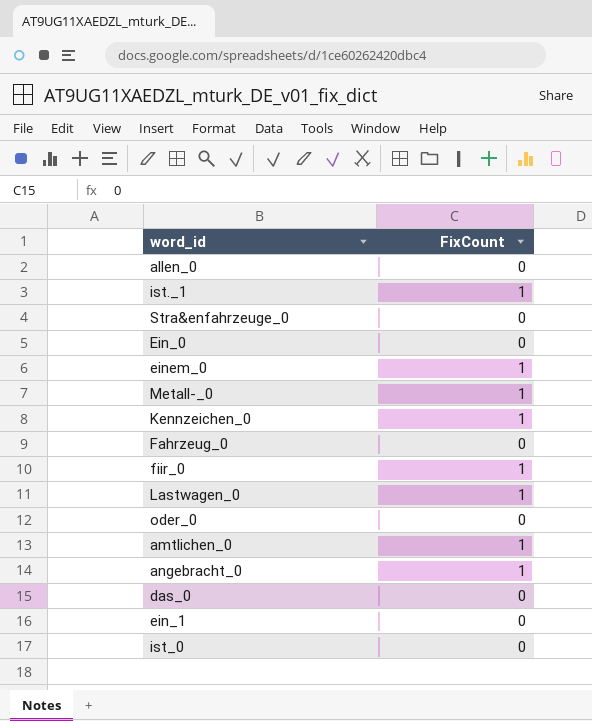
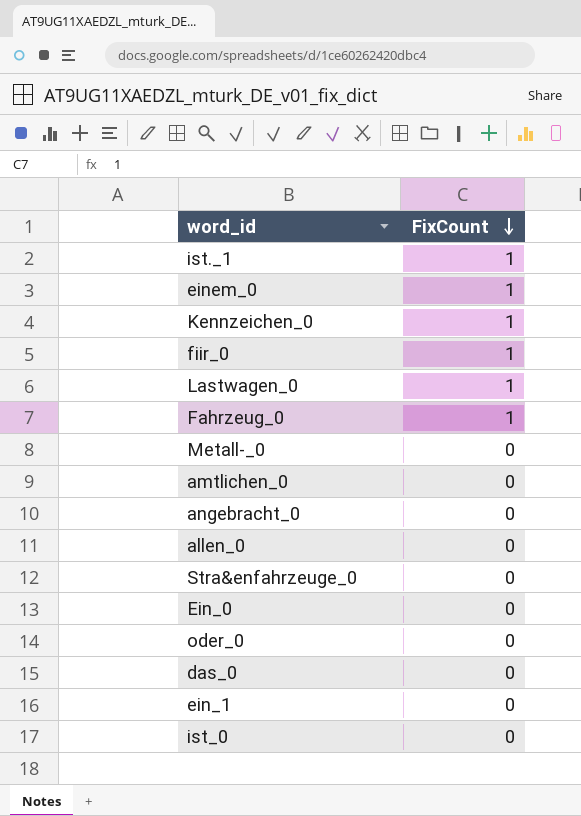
row order: none -> FixCount descending
Fahrzeug_0 | FixCount: 0 -> 1
Metall-_0 | FixCount: 1 -> 0
amtlichen_0 | FixCount: 1 -> 0
angebracht_0 | FixCount: 1 -> 0

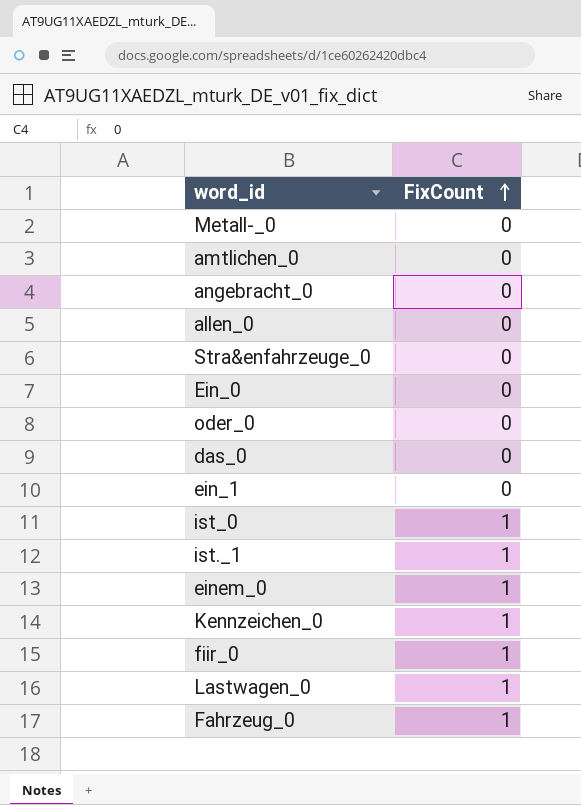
row order: FixCount descending -> FixCount ascending
ist_0 | FixCount: 0 -> 1

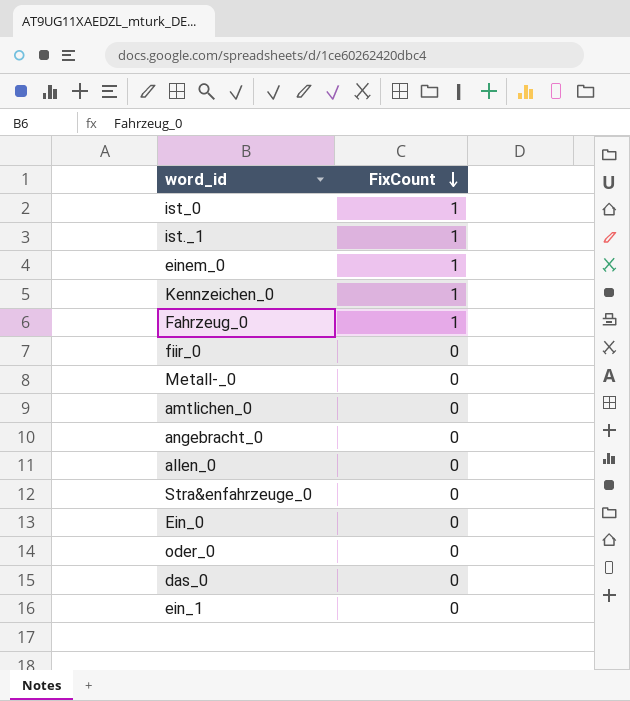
row order: FixCount ascending -> FixCount descending
row Lastwagen_0: 1 -> none
fiir_0 | FixCount: 1 -> 0

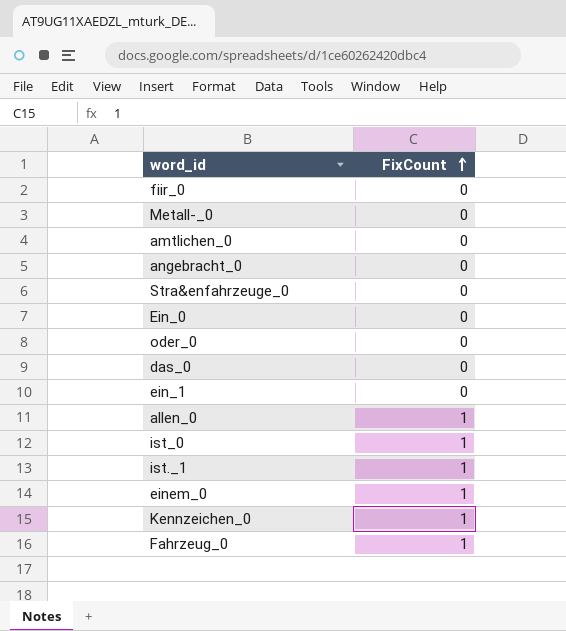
row order: FixCount descending -> FixCount ascending
allen_0 | FixCount: 0 -> 1

